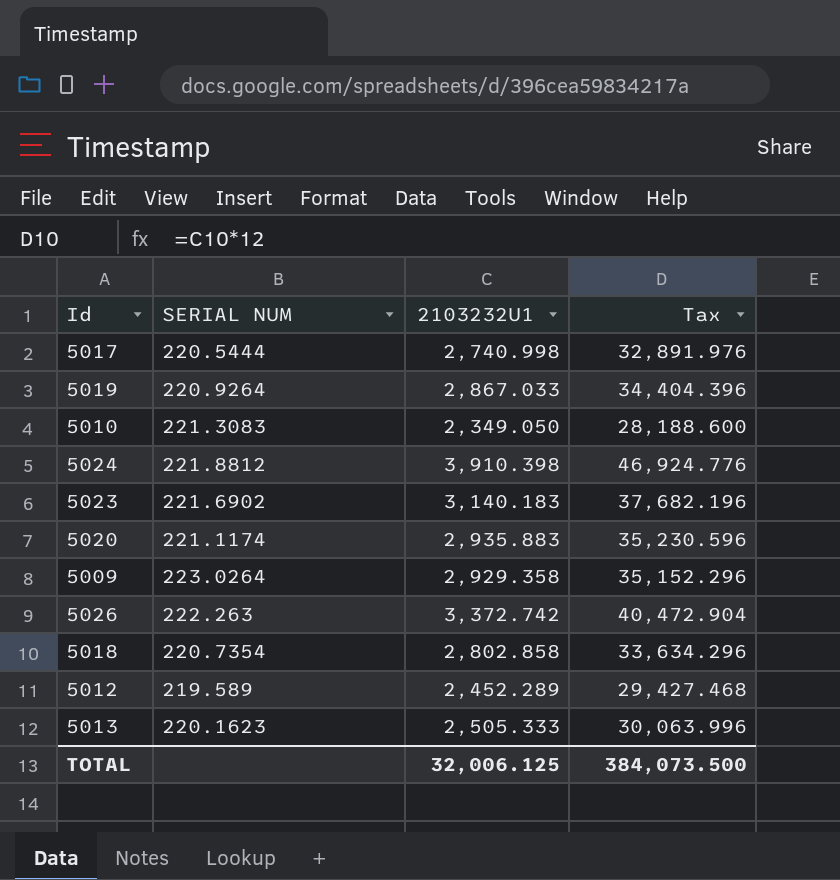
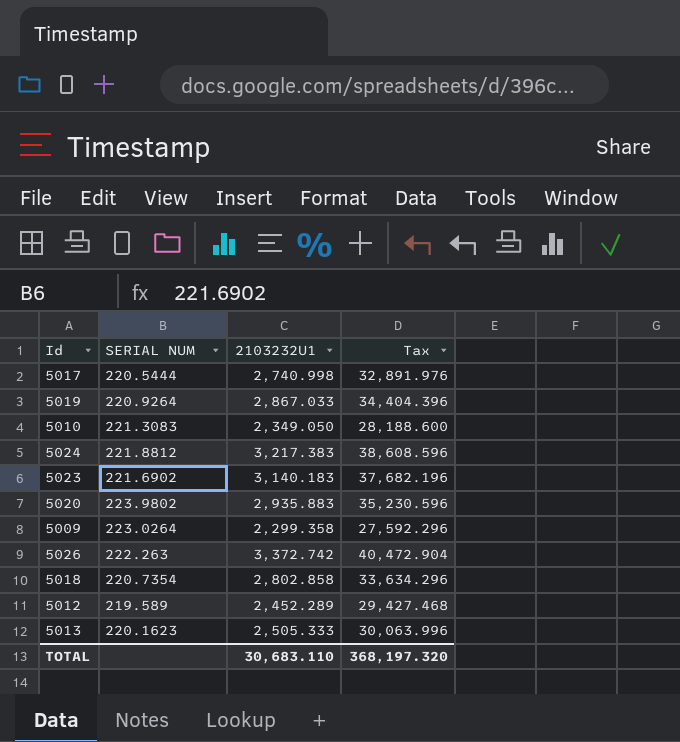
5024 | 2103232U1: 3,910.398 -> 3,217.383
5024 | Tax: 46,924.776 -> 38,608.596
5020 | SERIAL NUM: 221.1174 -> 223.9802
5009 | 2103232U1: 2,929.358 -> 2,299.358
5009 | Tax: 35,152.296 -> 27,592.296
TOTAL | 2103232U1: 32,006.125 -> 30,683.110
TOTAL | Tax: 384,073.500 -> 368,197.320

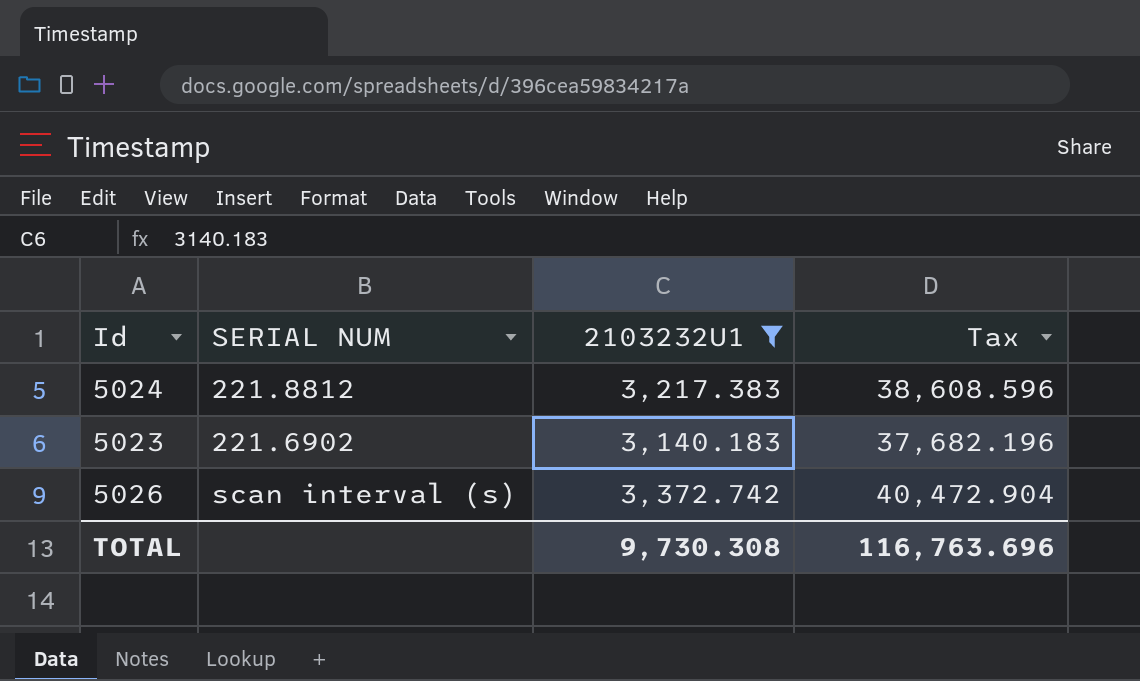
filter: none -> 2103232U1 >= 3,140.183
5026 | SERIAL NUM: 222.263 -> scan interval (s)
TOTAL | 2103232U1: 30,683.110 -> 9,730.308
TOTAL | Tax: 368,197.320 -> 116,763.696

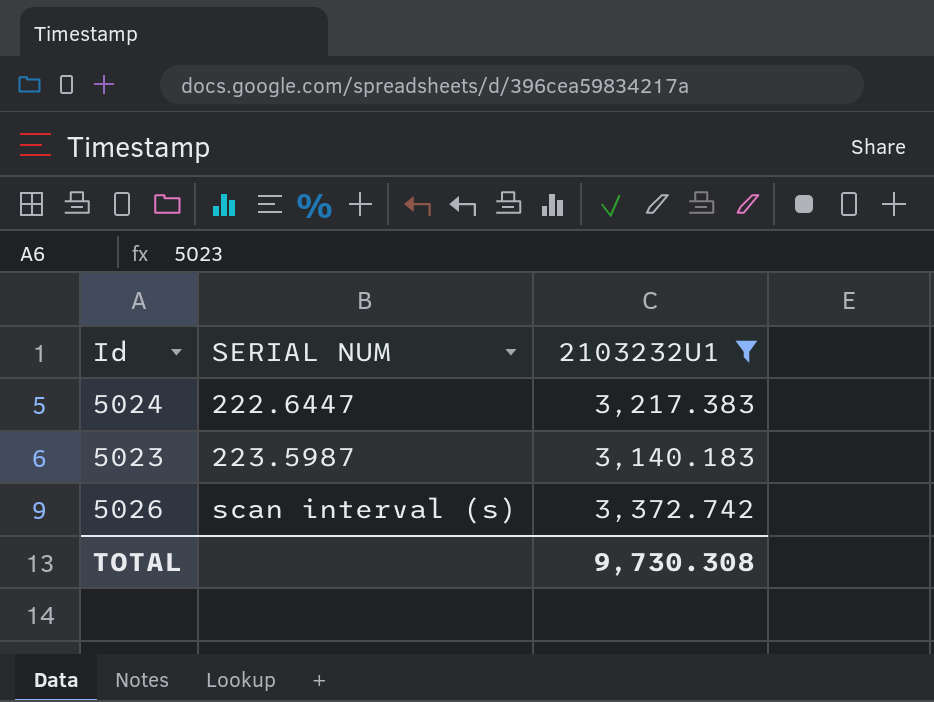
column Tax | formula: [2103232U1] * 12 -> none
5024 | SERIAL NUM: 221.8812 -> 222.6447
5023 | SERIAL NUM: 221.6902 -> 223.5987

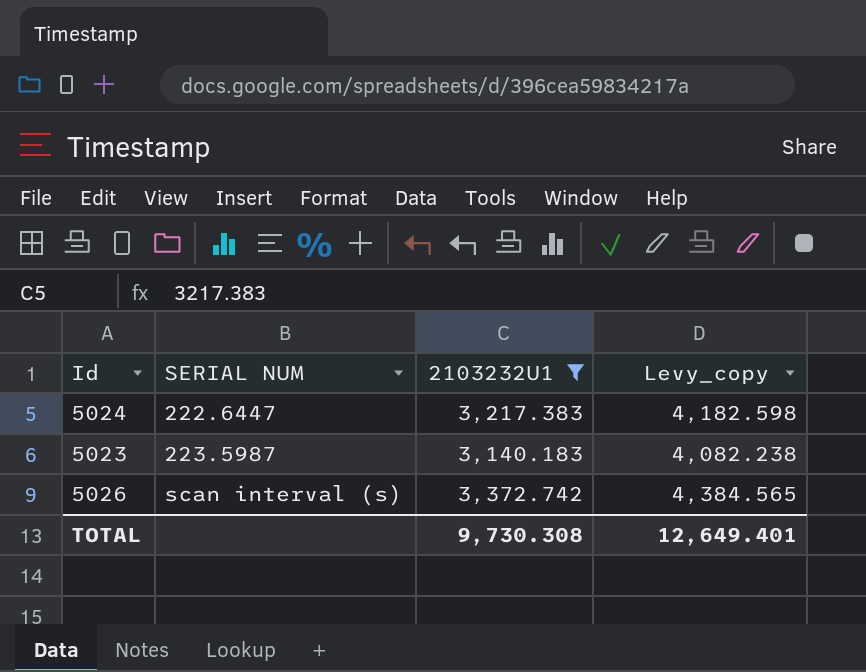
column Levy_copy | formula: none -> [2103232U1] * 1.3

